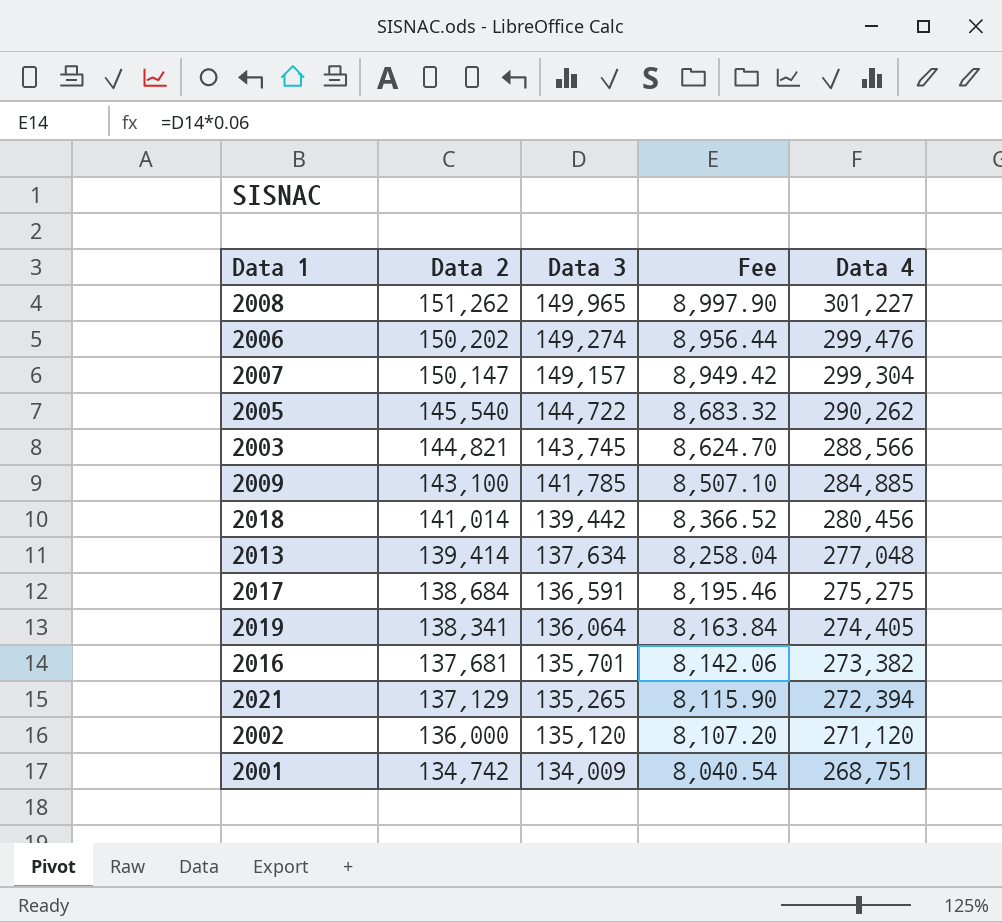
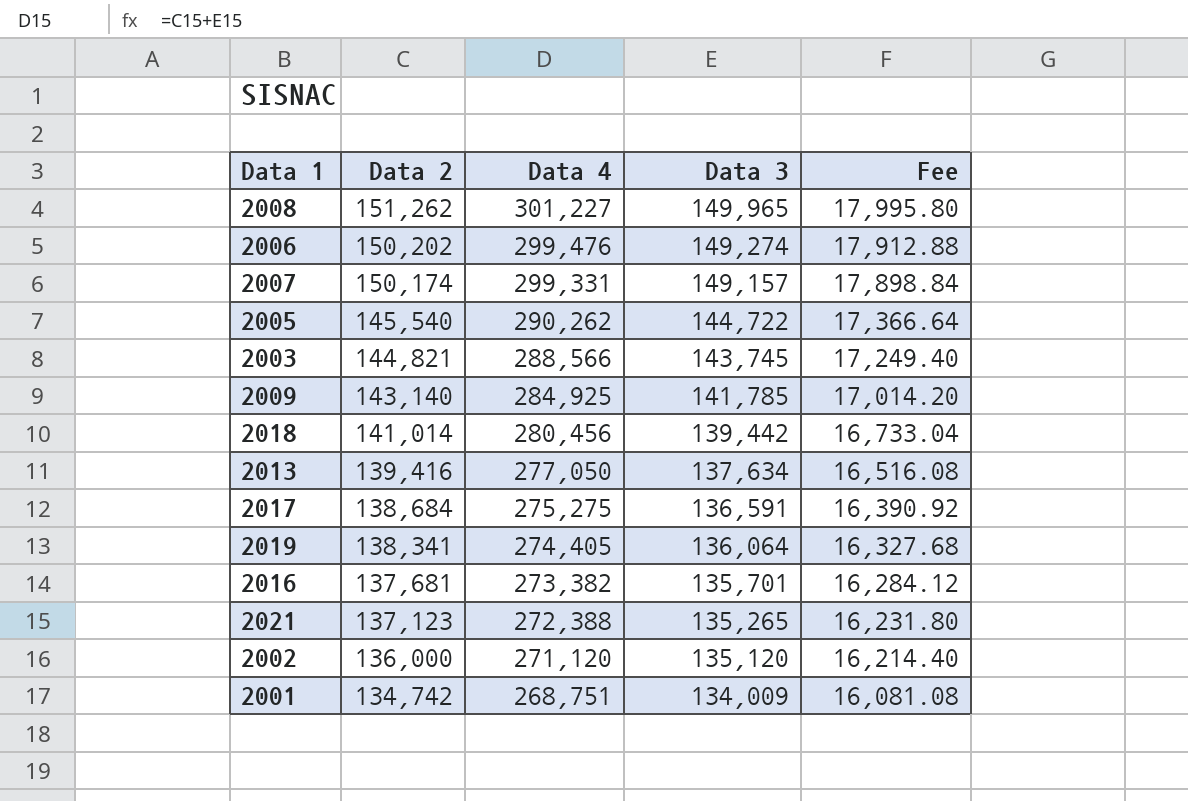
column Data 4 | position: 5 -> 3
column Fee | formula: [Data 3] * 0.06 -> [Data 3] * 0.12
2007 | Data 2: 150,147 -> 150,174
2007 | Data 4: 299,304 -> 299,331
2009 | Data 2: 143,100 -> 143,140
2009 | Data 4: 284,885 -> 284,925
2013 | Data 2: 139,414 -> 139,416
2013 | Data 4: 277,048 -> 277,050
2021 | Data 2: 137,129 -> 137,123
2021 | Data 4: 272,394 -> 272,388

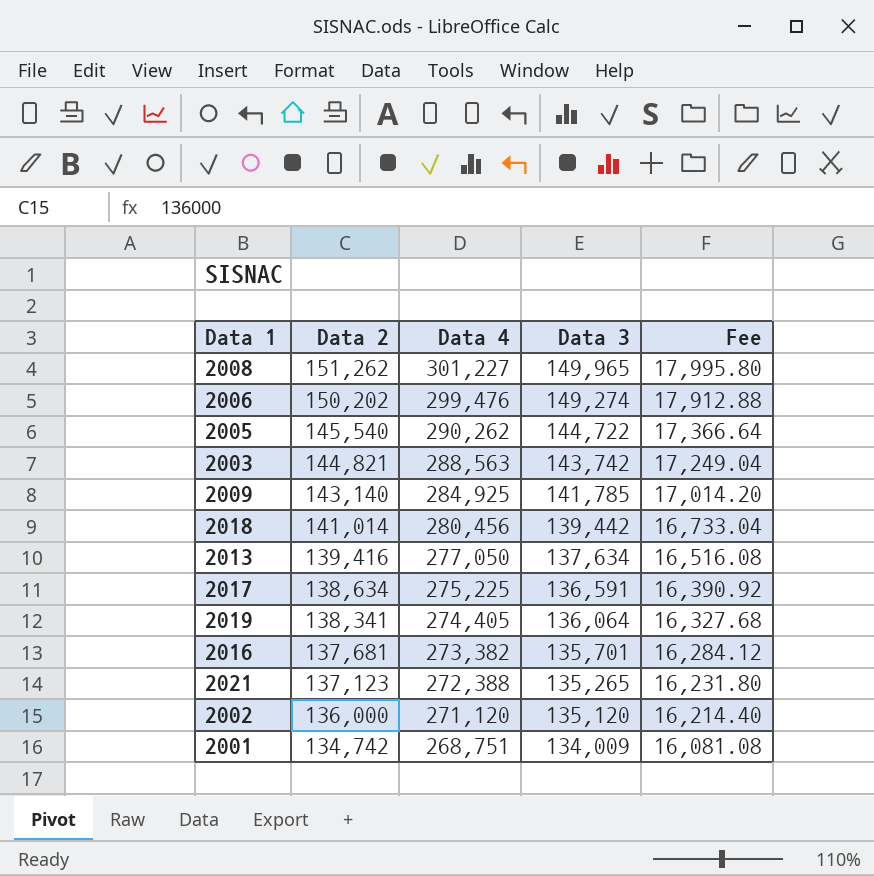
row 2007: 150,174 | 299,331 | 149,157 | 17,898.84 -> none
2003 | Data 4: 288,566 -> 288,563
2003 | Data 3: 143,745 -> 143,742
2003 | Fee: 17,249.40 -> 17,249.04
2017 | Data 2: 138,684 -> 138,634
2017 | Data 4: 275,275 -> 275,225

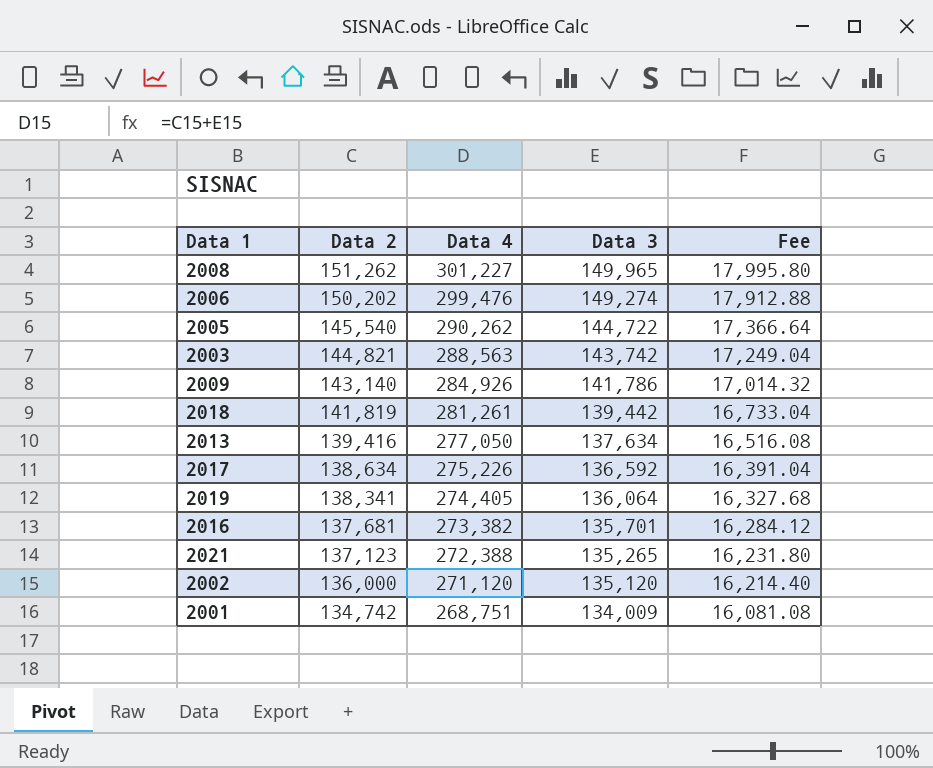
2009 | Data 4: 284,925 -> 284,926
2009 | Data 3: 141,785 -> 141,786
2009 | Fee: 17,014.20 -> 17,014.32
2018 | Data 2: 141,014 -> 141,819
2018 | Data 4: 280,456 -> 281,261
2017 | Data 4: 275,225 -> 275,226
2017 | Data 3: 136,591 -> 136,592
2017 | Fee: 16,390.92 -> 16,391.04

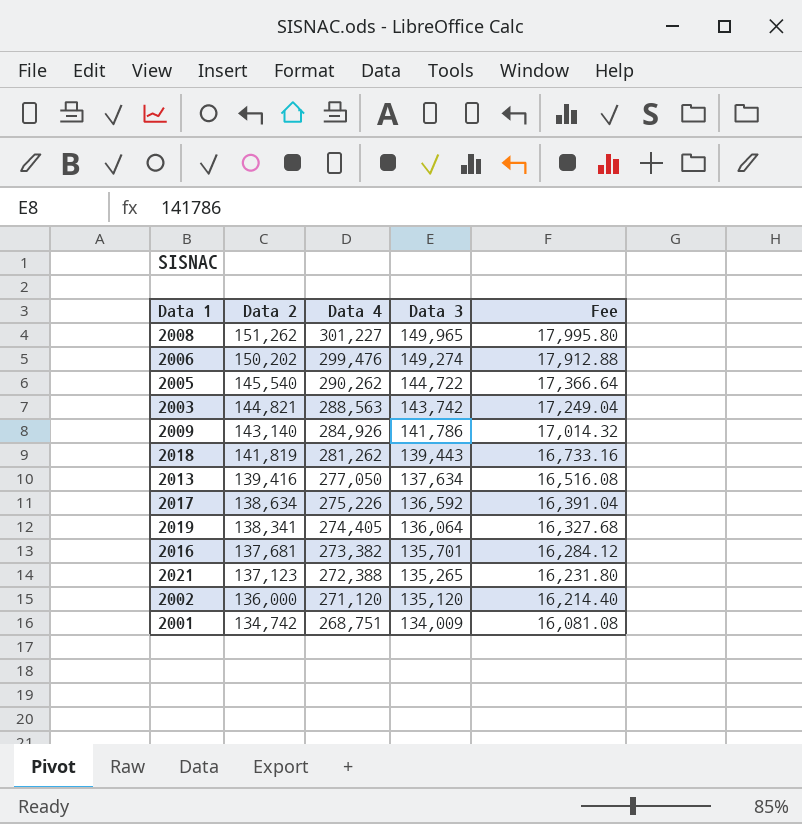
2018 | Data 4: 281,261 -> 281,262
2018 | Data 3: 139,442 -> 139,443
2018 | Fee: 16,733.04 -> 16,733.16

